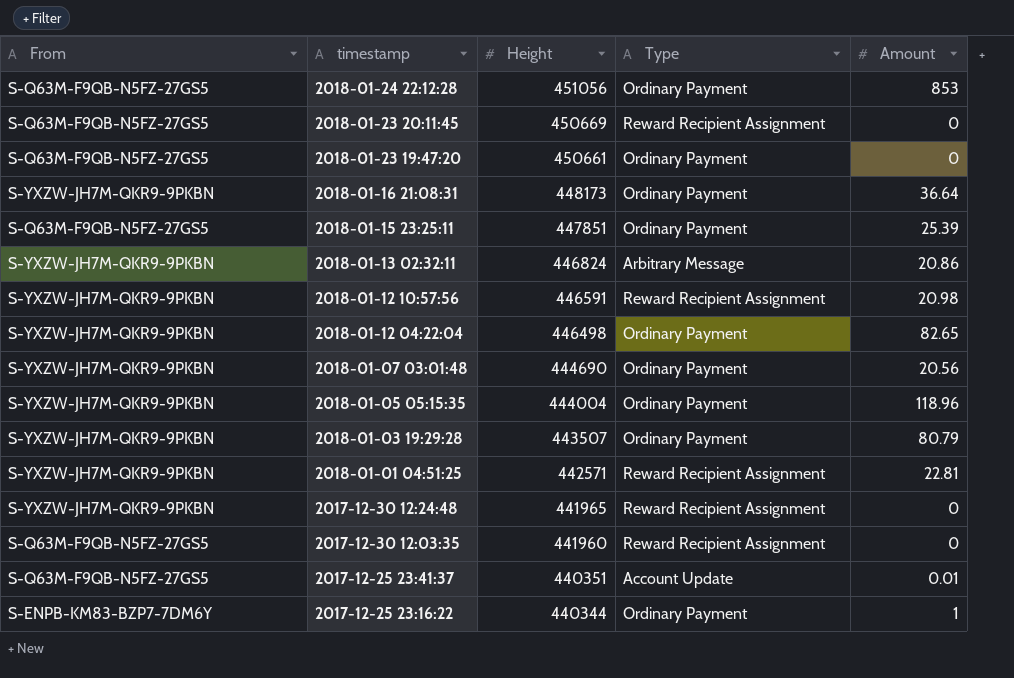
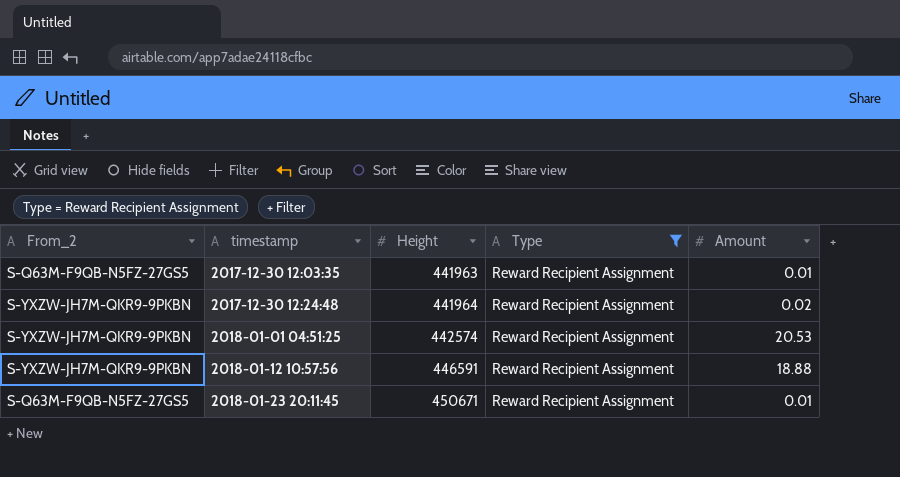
filter: none -> Type = Reward Recipient Assignment
row order: timestamp descending -> timestamp ascending
column name: From -> From_2
2017-12-30 12:03:35 | Height: 441960 -> 441963
2017-12-30 12:03:35 | Amount: 0 -> 0.01
2017-12-30 12:24:48 | Height: 441965 -> 441964
2017-12-30 12:24:48 | Amount: 0 -> 0.02
2018-01-01 04:51:25 | Height: 442571 -> 442574
2018-01-01 04:51:25 | Amount: 22.81 -> 20.53
2018-01-12 10:57:56 | Amount: 20.98 -> 18.88
2018-01-23 20:11:45 | Height: 450669 -> 450671
2018-01-23 20:11:45 | Amount: 0 -> 0.01

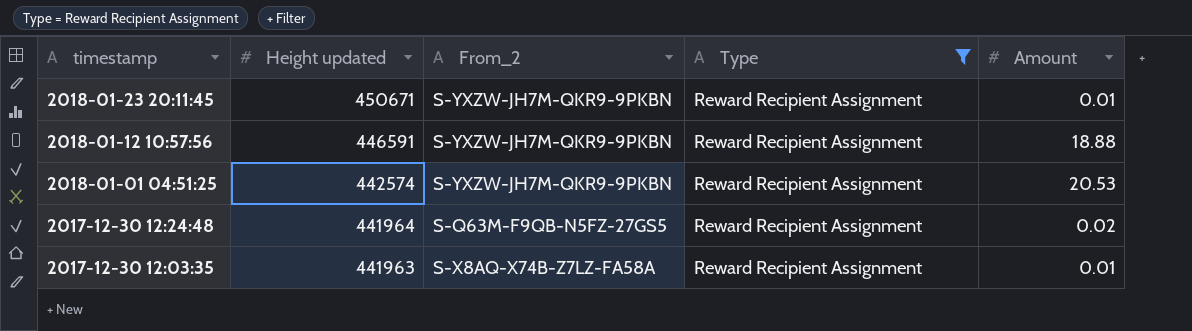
row order: timestamp ascending -> timestamp descending
column name: Height -> Height updated
column From_2 | position: 1 -> 3
2018-01-23 20:11:45 | From_2: S-Q63M-F9QB-N5FZ-27GS5 -> S-YXZW-JH7M-QKR9-9PKBN
2017-12-30 12:24:48 | From_2: S-YXZW-JH7M-QKR9-9PKBN -> S-Q63M-F9QB-N5FZ-27GS5
2017-12-30 12:03:35 | From_2: S-Q63M-F9QB-N5FZ-27GS5 -> S-X8AQ-X74B-Z7LZ-FA58A

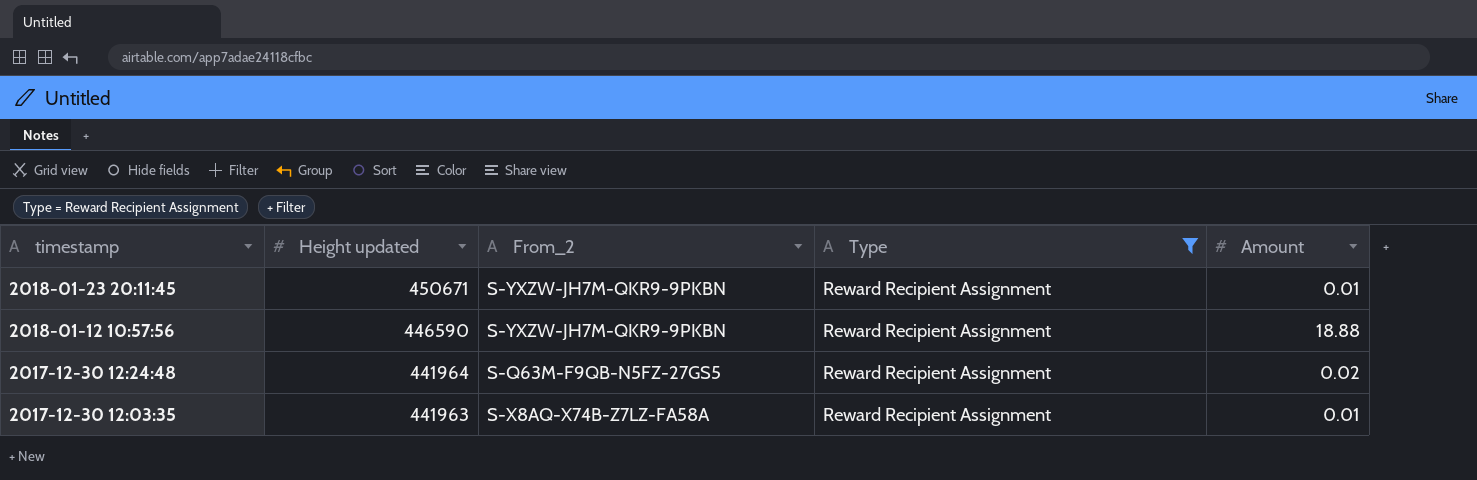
row 2018-01-01 04:51:25: 442574 | S-YXZW-JH7M-QKR9-9PKBN | Reward Recipient Assignment | 20.53 -> none
2018-01-12 10:57:56 | Height updated: 446591 -> 446590

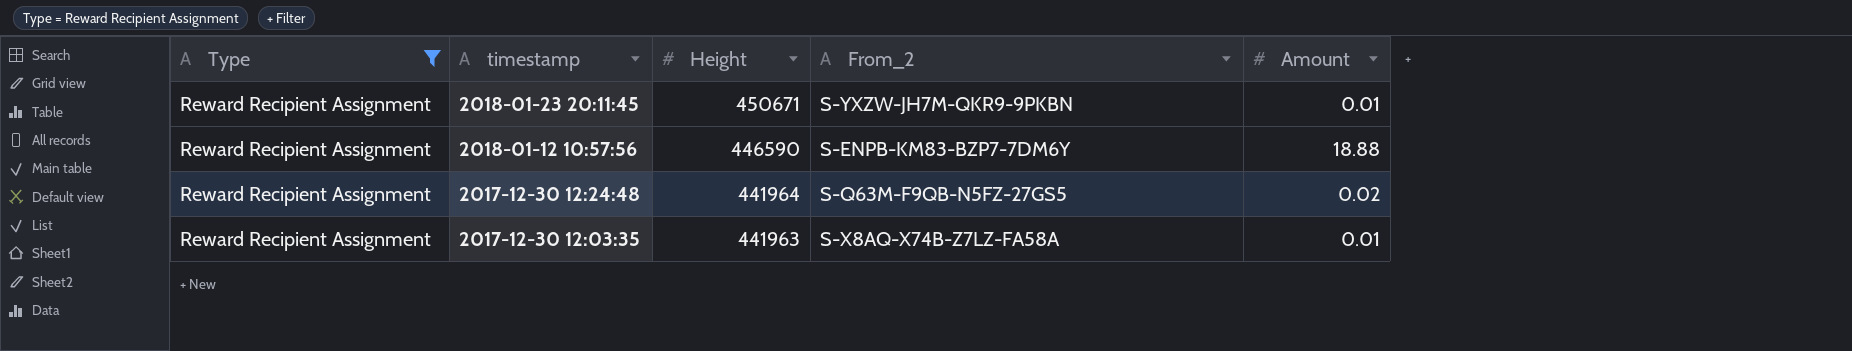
column Type | position: 4 -> 1
column name: Height updated -> Height
2018-01-12 10:57:56 | From_2: S-YXZW-JH7M-QKR9-9PKBN -> S-ENPB-KM83-BZP7-7DM6Y

